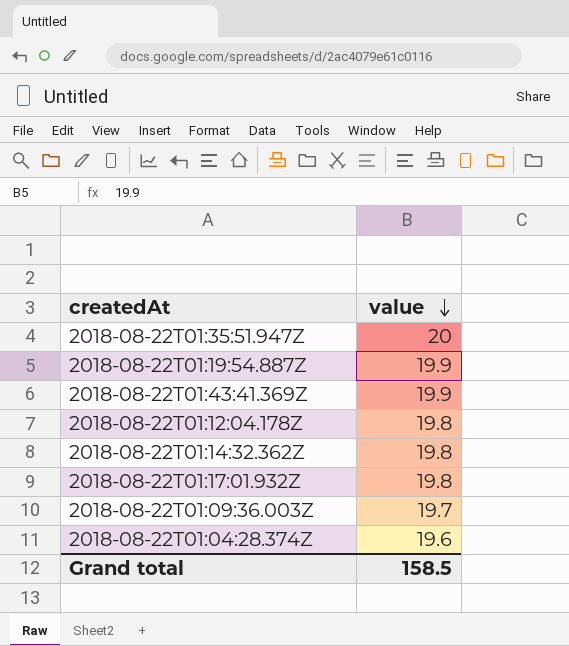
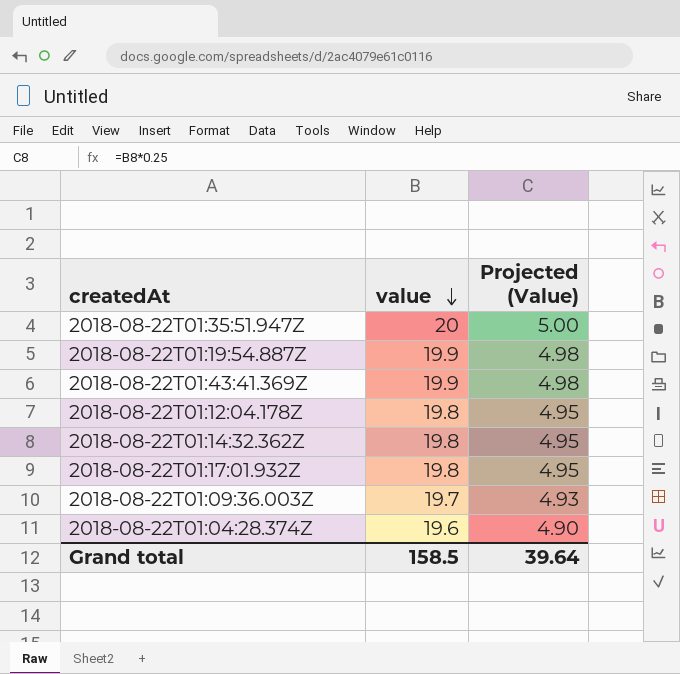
column Projected (Value) | formula: none -> [value] * 0.25

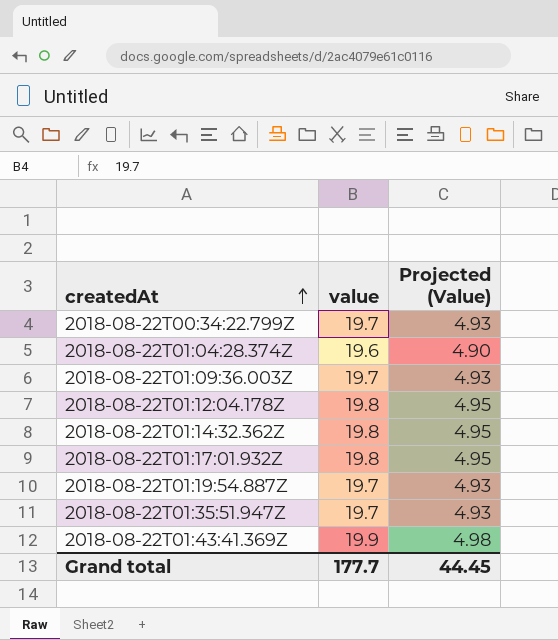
row order: value descending -> createdAt ascending
row 2018-08-22T00:34:22.799Z: none -> 19.7 | 4.93
2018-08-22T01:19:54.887Z | value: 19.9 -> 19.7
2018-08-22T01:19:54.887Z | Projected (Value): 4.98 -> 4.93
2018-08-22T01:35:51.947Z | value: 20 -> 19.7
2018-08-22T01:35:51.947Z | Projected (Value): 5.00 -> 4.93
Grand total | value: 158.5 -> 177.7
Grand total | Projected (Value): 39.64 -> 44.45

